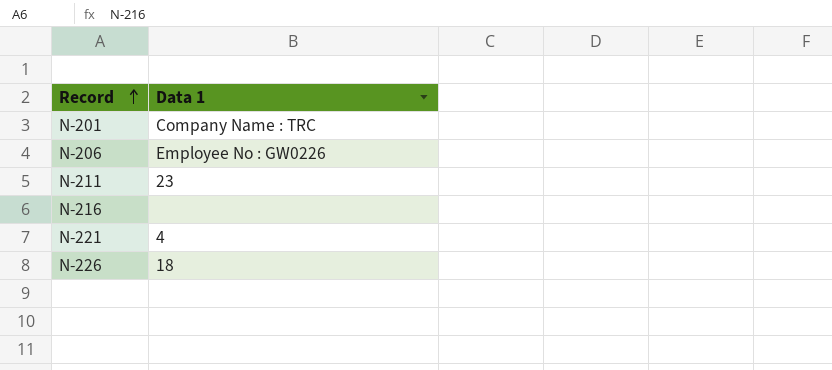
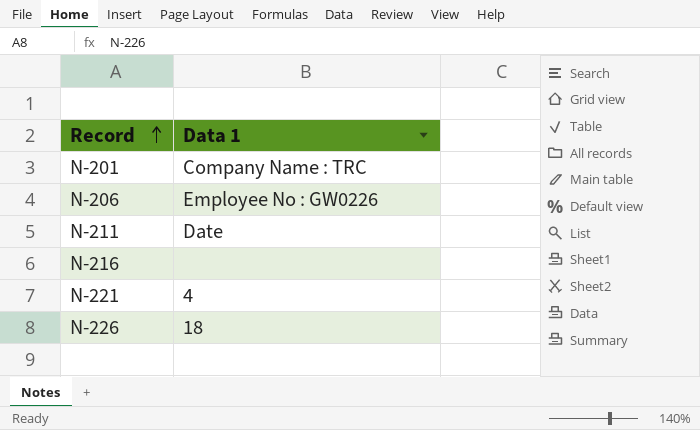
N-211 | Data 1: 23 -> Date

